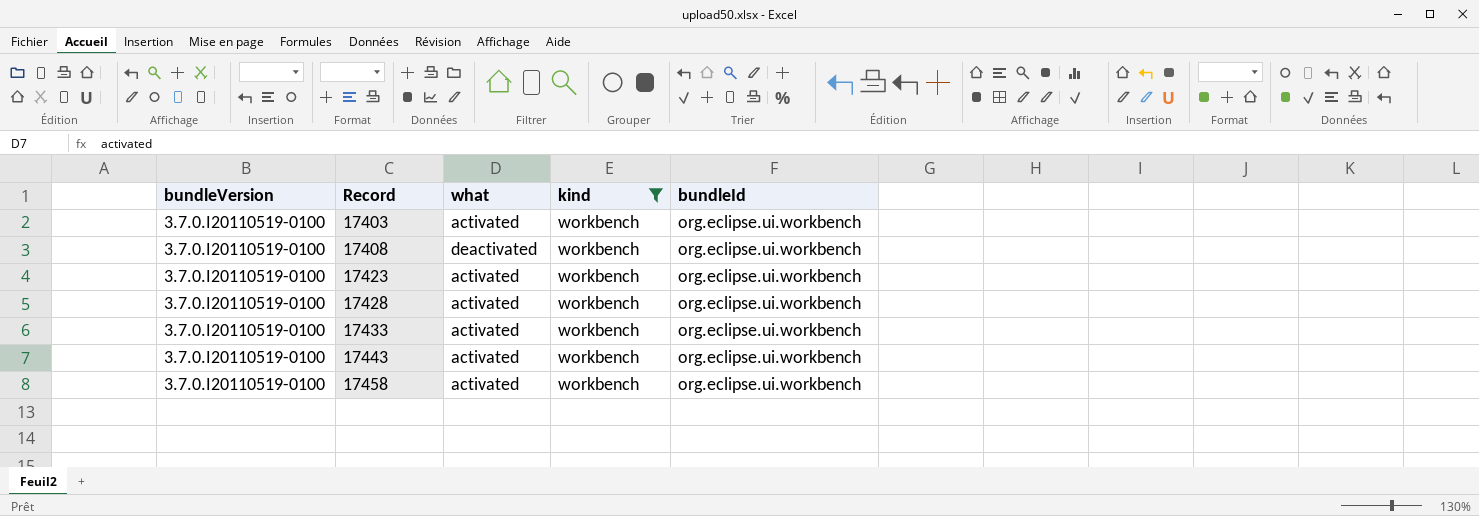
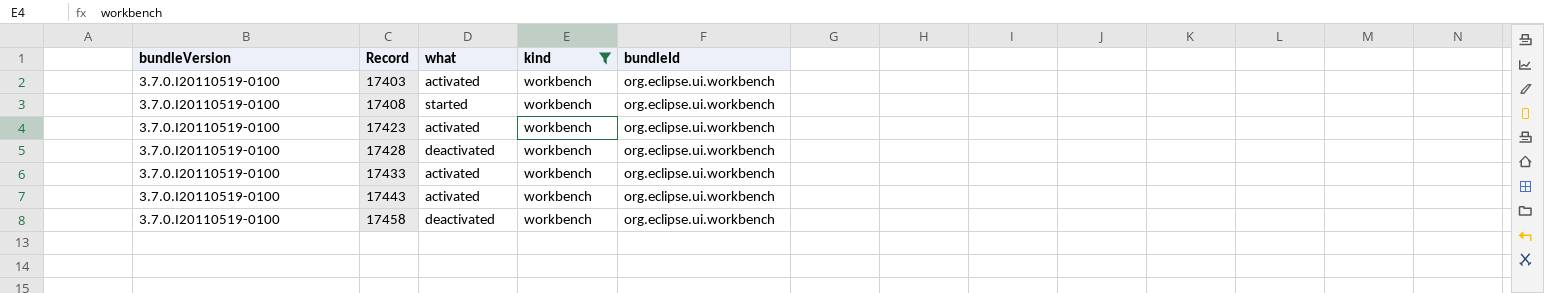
17408 | what: deactivated -> started
17428 | what: activated -> deactivated
17458 | what: activated -> deactivated

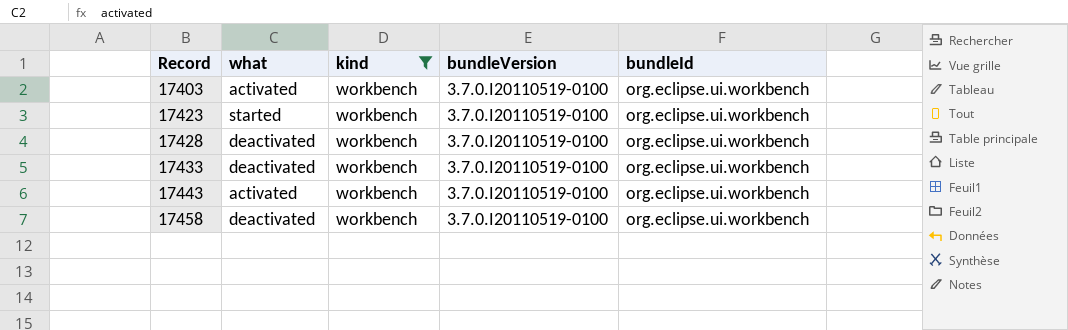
column bundleVersion | position: 1 -> 4
row 17408: 3.7.0.I20110519-0100 | started | workbench | org.eclipse.ui.workbench -> none
17423 | what: activated -> started
17433 | what: activated -> deactivated

